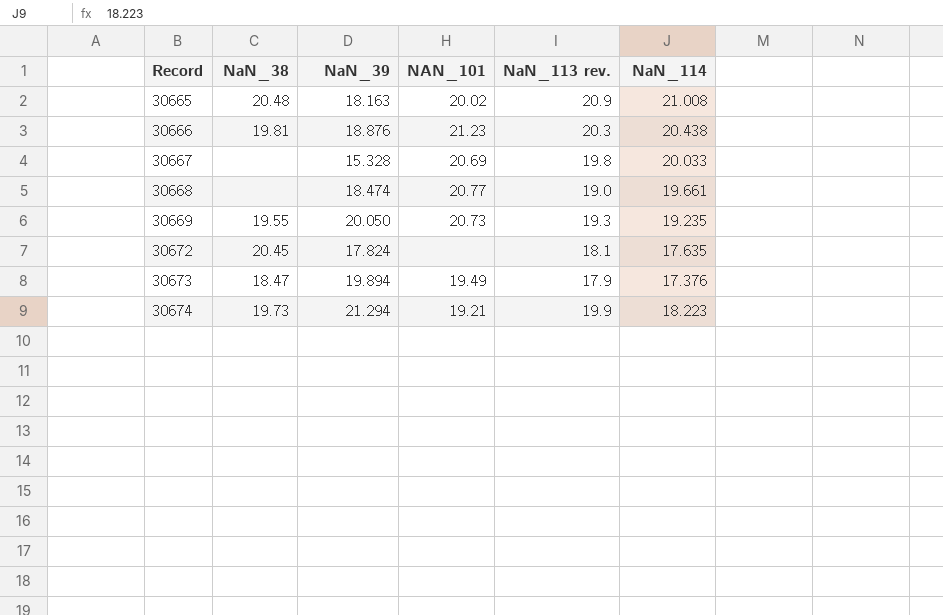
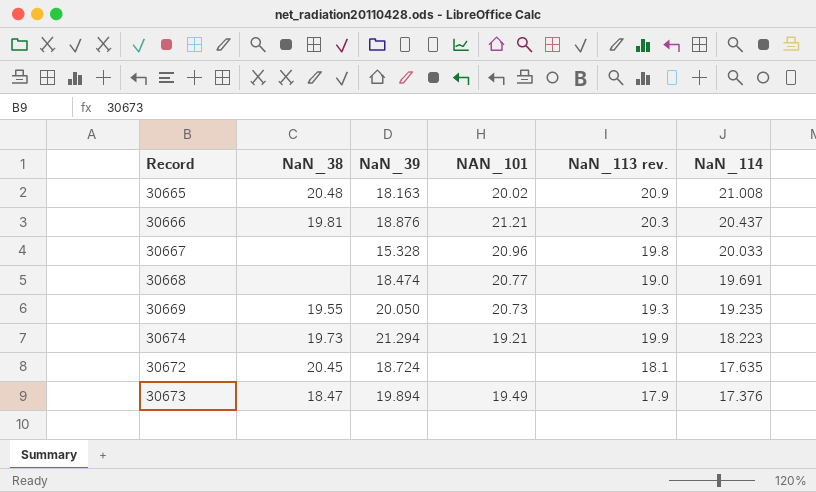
row order: Record ascending -> NaN_114 descending
30666 | NAN_101: 21.23 -> 21.21
30666 | NaN_114: 20.438 -> 20.437
30667 | NAN_101: 20.69 -> 20.96
30668 | NaN_114: 19.661 -> 19.691
30672 | NaN_39: 17.824 -> 18.724

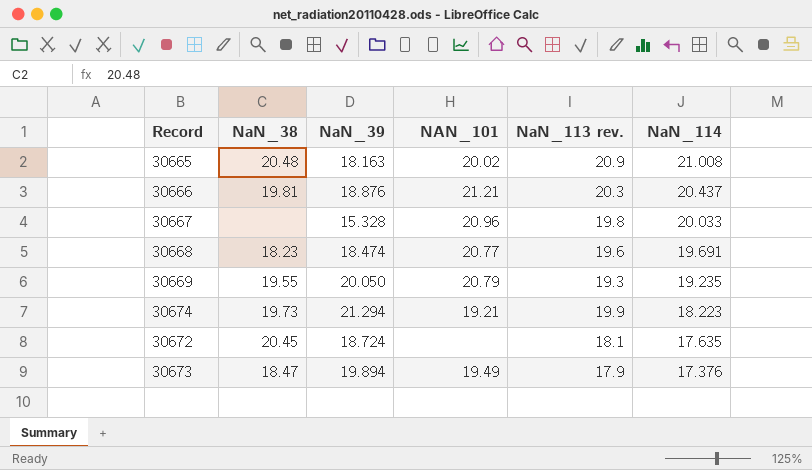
30668 | NaN_38: none -> 18.23
30668 | NaN_113 rev.: 19.0 -> 19.6
30669 | NAN_101: 20.73 -> 20.79

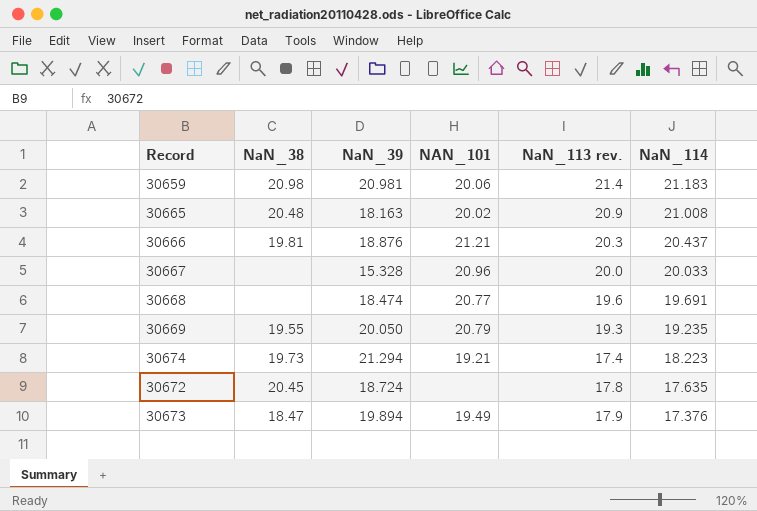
row 30659: none -> 20.98 | 20.981 | 20.06 | 21.4 | 21.183
30667 | NaN_113 rev.: 19.8 -> 20.0
30668 | NaN_38: 18.23 -> none
30674 | NaN_113 rev.: 19.9 -> 17.4
30672 | NaN_113 rev.: 18.1 -> 17.8

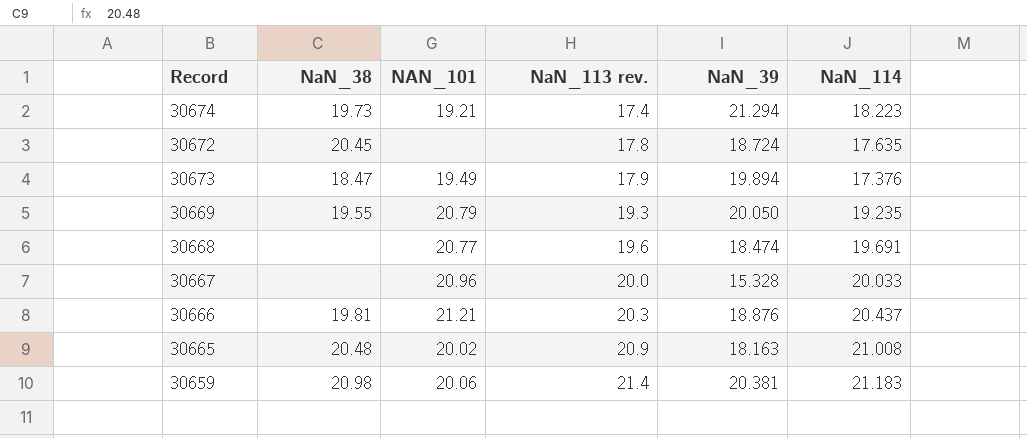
row order: NaN_114 descending -> NaN_113 rev. ascending
column NaN_39 | position: 3 -> 5
30659 | NaN_39: 20.981 -> 20.381

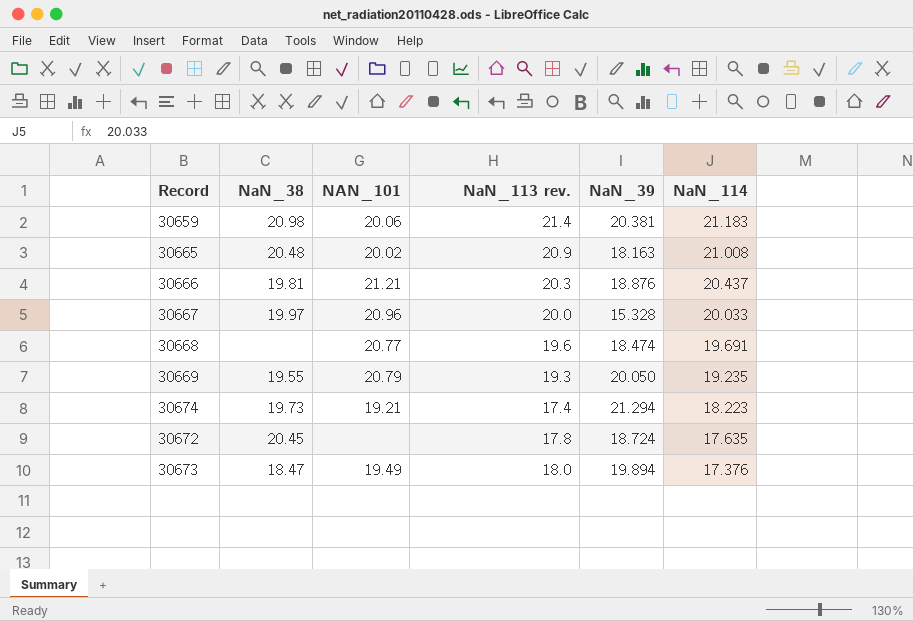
row order: NaN_113 rev. ascending -> NaN_114 descending
30667 | NaN_38: none -> 19.97
30673 | NaN_113 rev.: 17.9 -> 18.0

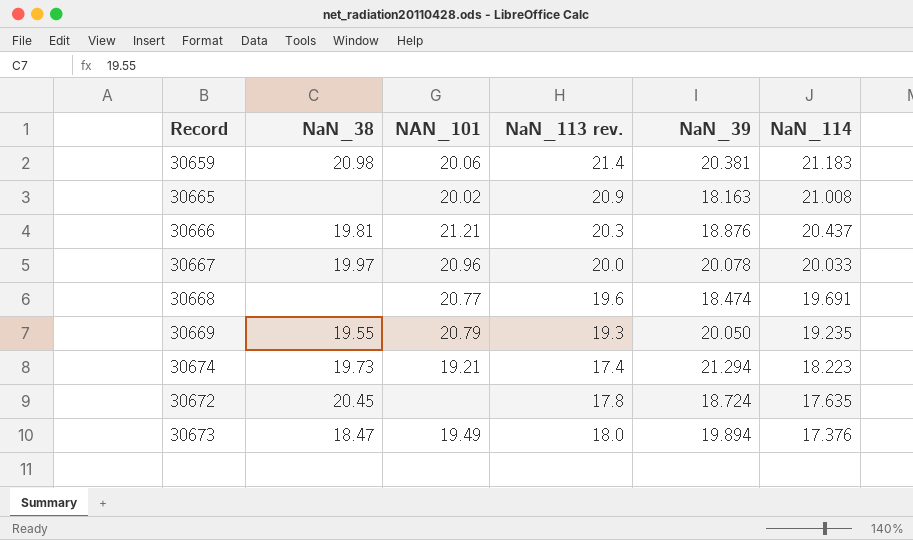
30665 | NaN_38: 20.48 -> none
30667 | NaN_39: 15.328 -> 20.078

